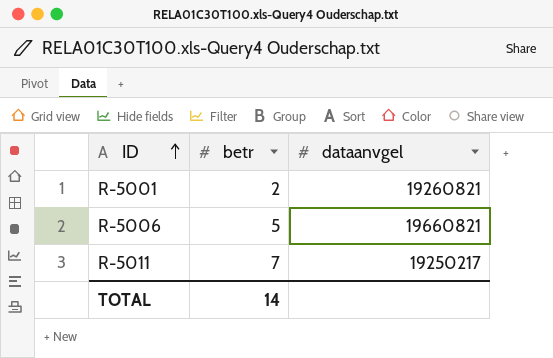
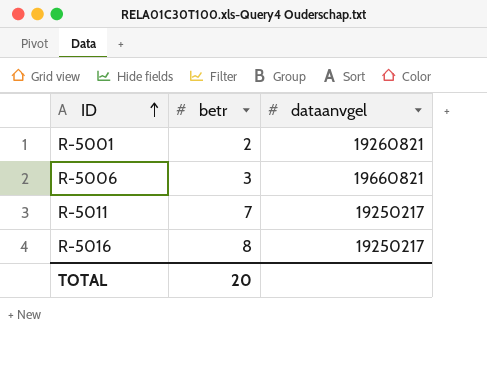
R-5006 | betr: 5 -> 3
row R-5016: none -> 8 | 19250217
TOTAL | betr: 14 -> 20

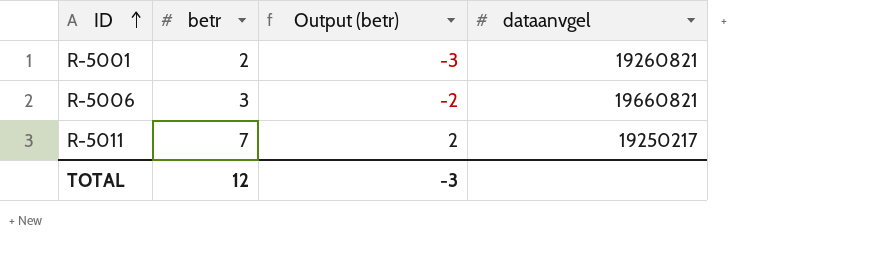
column Output (betr) | formula: none -> [betr] - 5
row R-5016: 8 | 19250217 -> none
TOTAL | betr: 20 -> 12

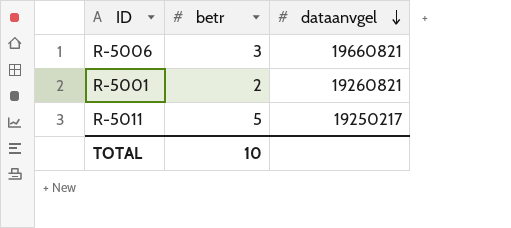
row order: ID ascending -> dataanvgel descending
column Output (betr) | formula: [betr] - 5 -> none
R-5011 | betr: 7 -> 5
TOTAL | betr: 12 -> 10

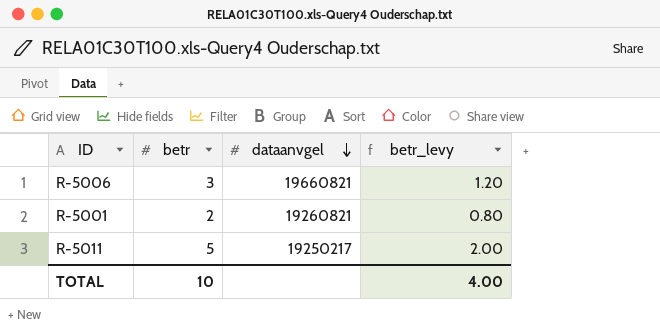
column betr_levy | formula: none -> [betr] * 0.4

